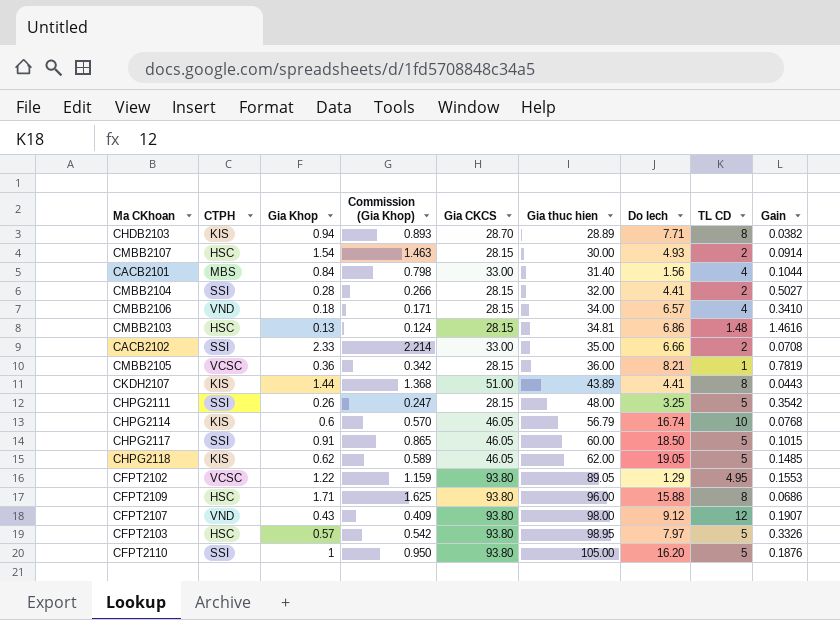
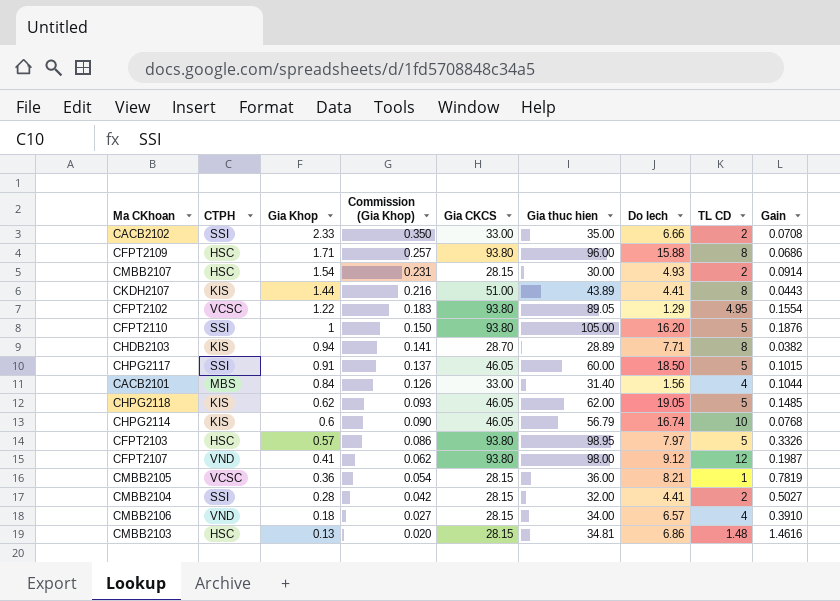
row order: Gia thuc hien ascending -> Gia Khop descending
column Commission (Gia Khop) | formula: [Gia Khop] * 0.95 -> [Gia Khop] * 0.15
row CHPG2111: SSI | 0.26 | 0.247 | 28.15 | 48.00 | 3.25 | 5 | 0.3542 -> none
CFPT2102 | Gain: 0.1553 -> 0.1554
CFPT2107 | Gia Khop: 0.43 -> 0.41
CFPT2107 | Gain: 0.1907 -> 0.1987
CMBB2106 | Gain: 0.3410 -> 0.3910

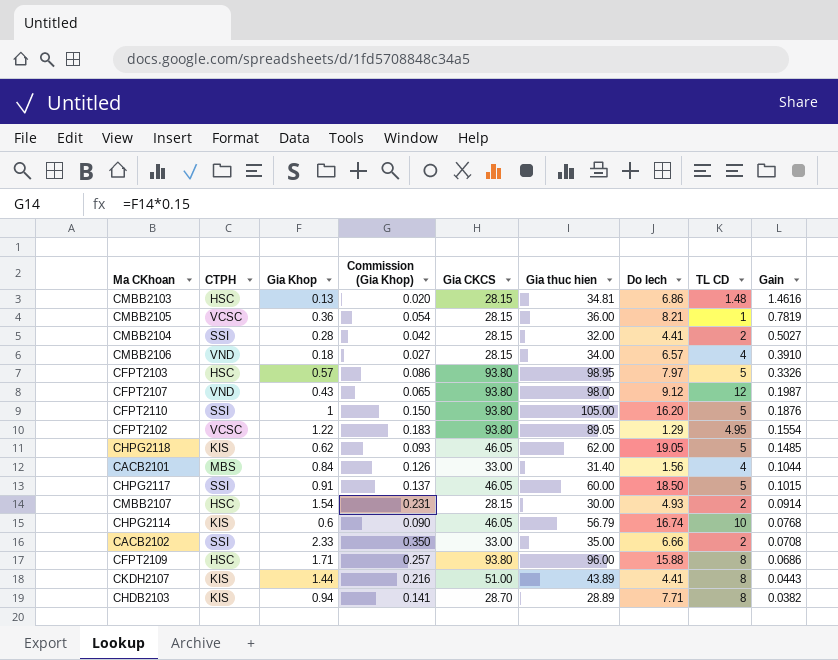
row order: Gia Khop descending -> Gain descending
CFPT2107 | Gia Khop: 0.41 -> 0.43
CFPT2107 | Commission (Gia Khop): 0.062 -> 0.065

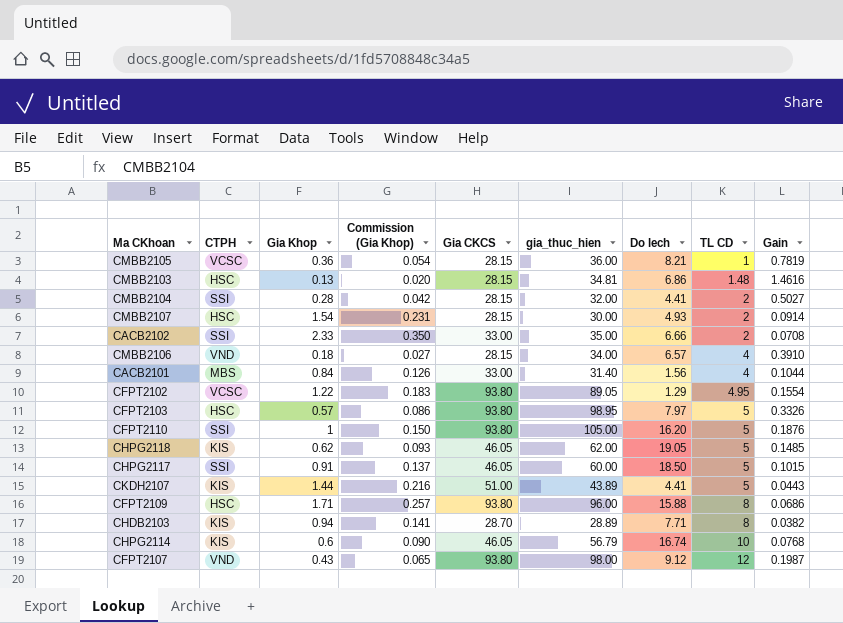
row order: Gain descending -> TL CD ascending
column name: Gia thuc hien -> gia_thuc_hien
CKDH2107 | TL CD: 8 -> 5

